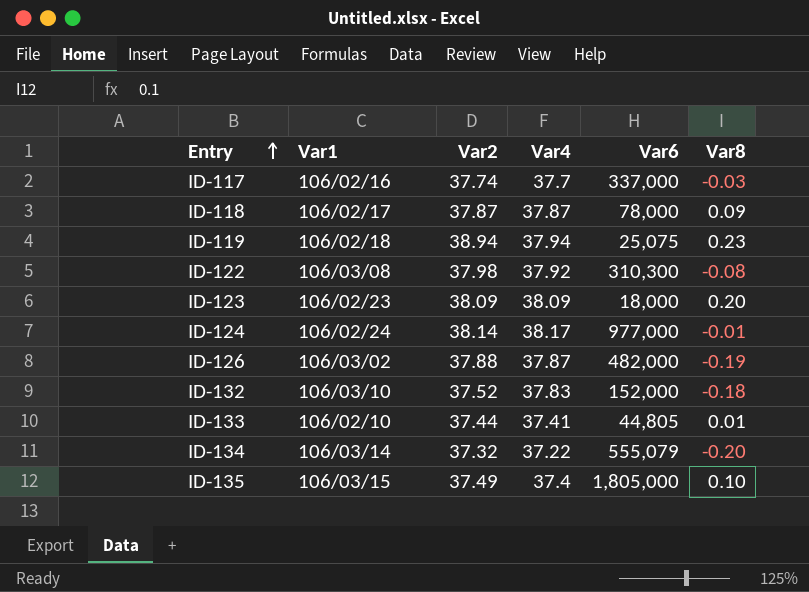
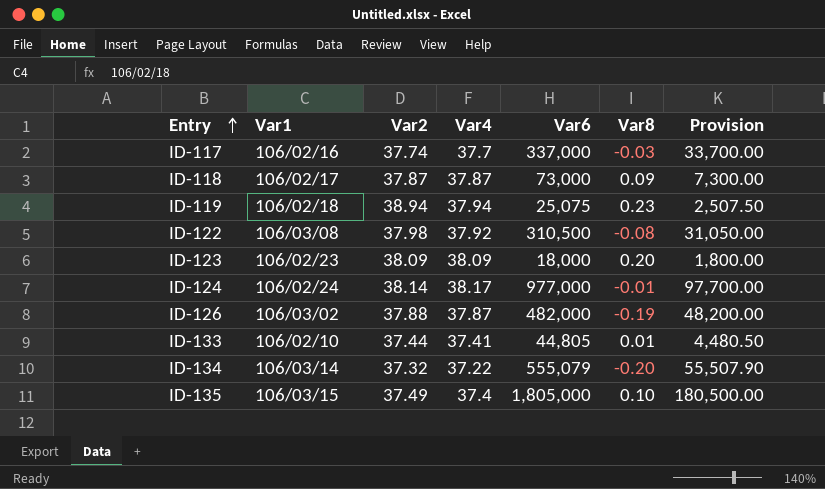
column Provision | formula: none -> [Var6] * 0.1
row ID-132: 106/03/10 | 37.52 | 37.83 | 152,000 | -0.18 -> none
ID-118 | Var6: 78,000 -> 73,000
ID-122 | Var6: 310,300 -> 310,500

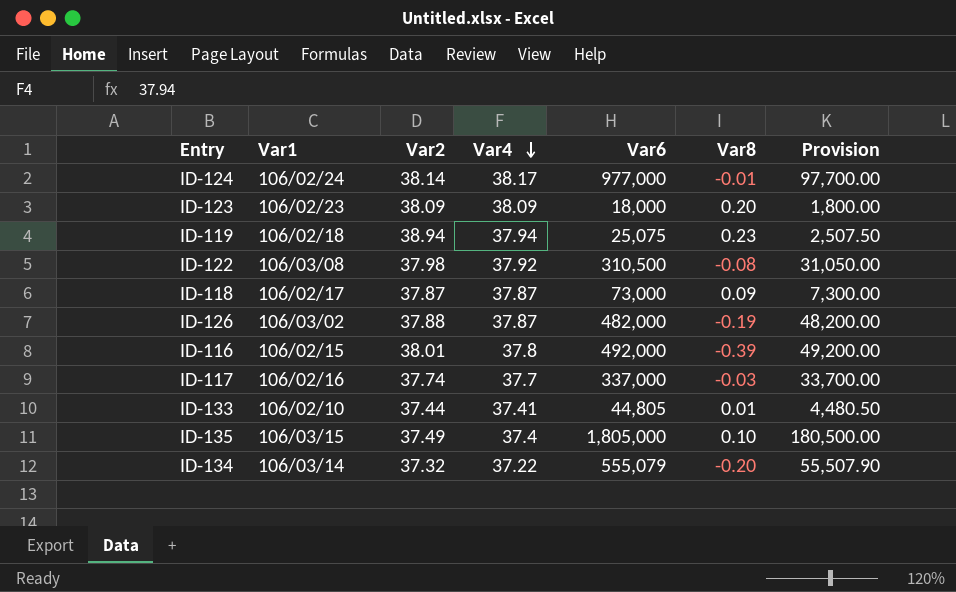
row order: Entry ascending -> Var4 descending
row ID-116: none -> 106/02/15 | 38.01 | 37.8 | 492,000 | -0.39 | 49,200.00

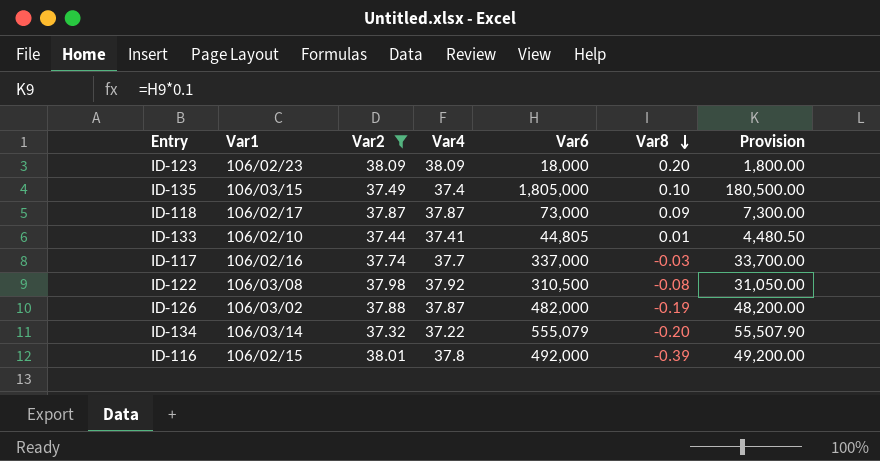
filter: none -> Var2 <= 38.09
row order: Var4 descending -> Var8 descending

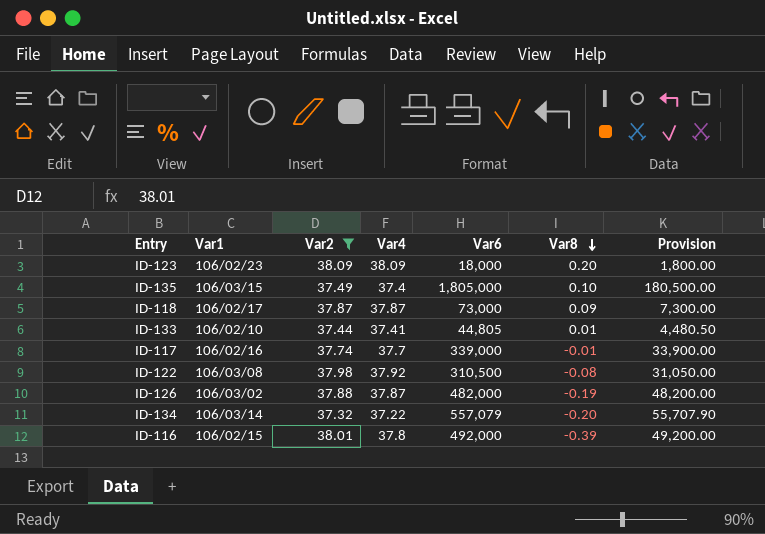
ID-117 | Var6: 337,000 -> 339,000
ID-117 | Var8: -0.03 -> -0.01
ID-117 | Provision: 33,700.00 -> 33,900.00
ID-134 | Var6: 555,079 -> 557,079
ID-134 | Provision: 55,507.90 -> 55,707.90

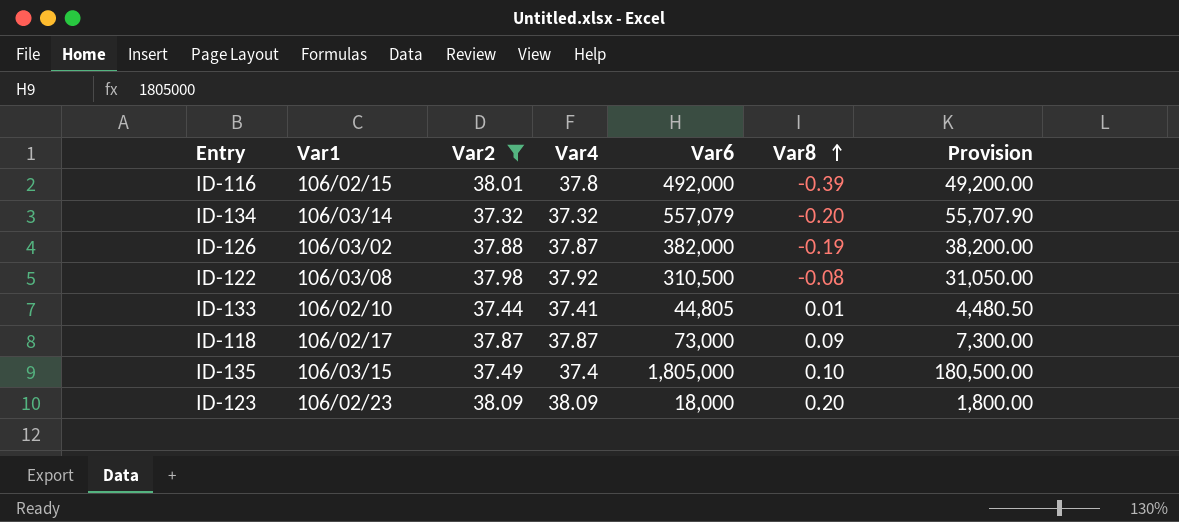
row order: Var8 descending -> Var8 ascending
row ID-117: 106/02/16 | 37.74 | 37.7 | 339,000 | -0.01 | 33,900.00 -> none
ID-134 | Var4: 37.22 -> 37.32
ID-126 | Var6: 482,000 -> 382,000
ID-126 | Provision: 48,200.00 -> 38,200.00

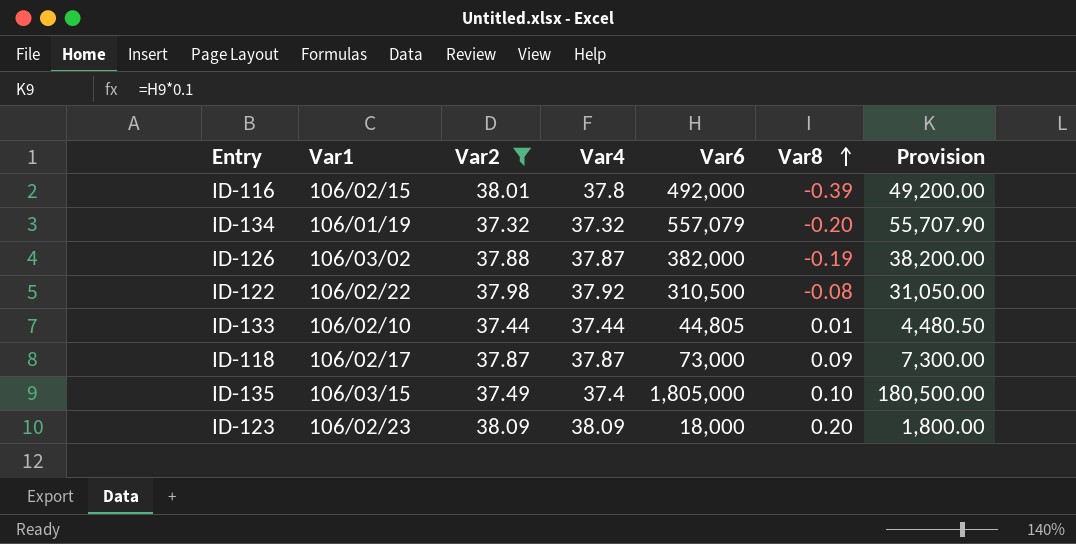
ID-134 | Var1: 106/03/14 -> 106/01/19
ID-122 | Var1: 106/03/08 -> 106/02/22
ID-133 | Var4: 37.41 -> 37.44

